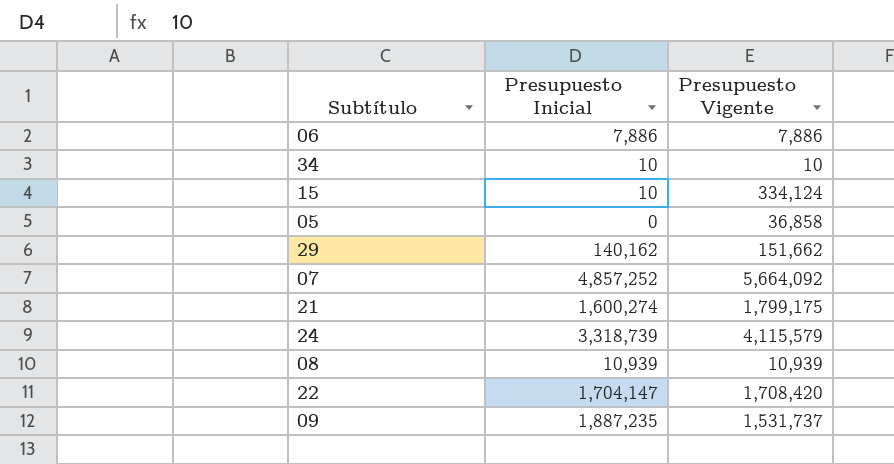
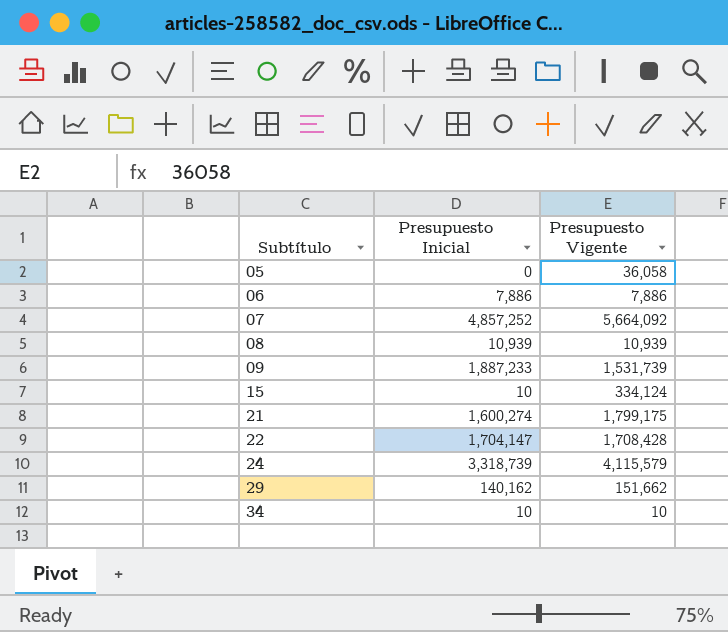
row order: none -> Subtítulo ascending
05 | Presupuesto Vigente: 36,858 -> 36,058
09 | Presupuesto Inicial: 1,887,235 -> 1,887,233
09 | Presupuesto Vigente: 1,531,737 -> 1,531,739
22 | Presupuesto Vigente: 1,708,420 -> 1,708,428

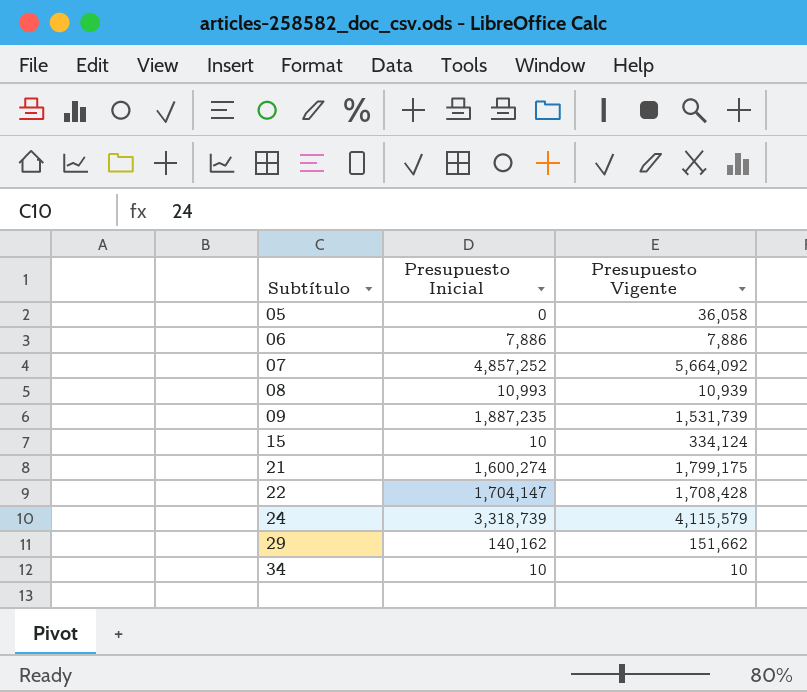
08 | Presupuesto Inicial: 10,939 -> 10,993
09 | Presupuesto Inicial: 1,887,233 -> 1,887,235

